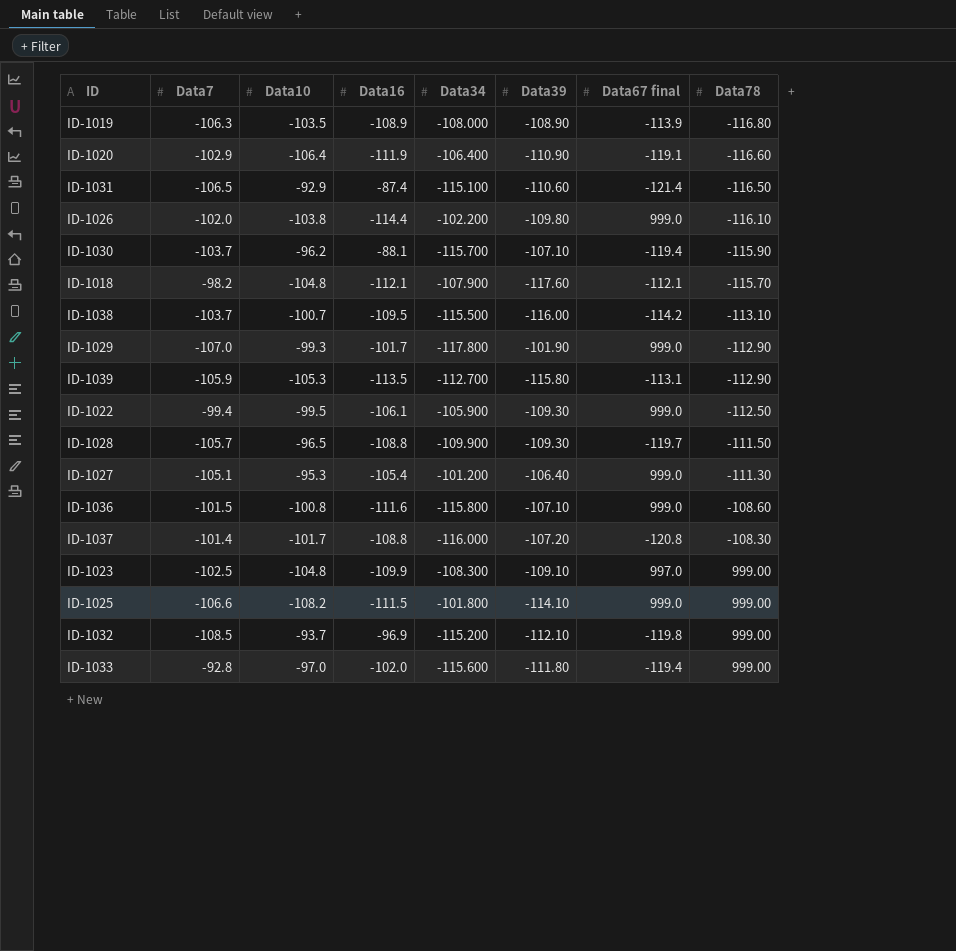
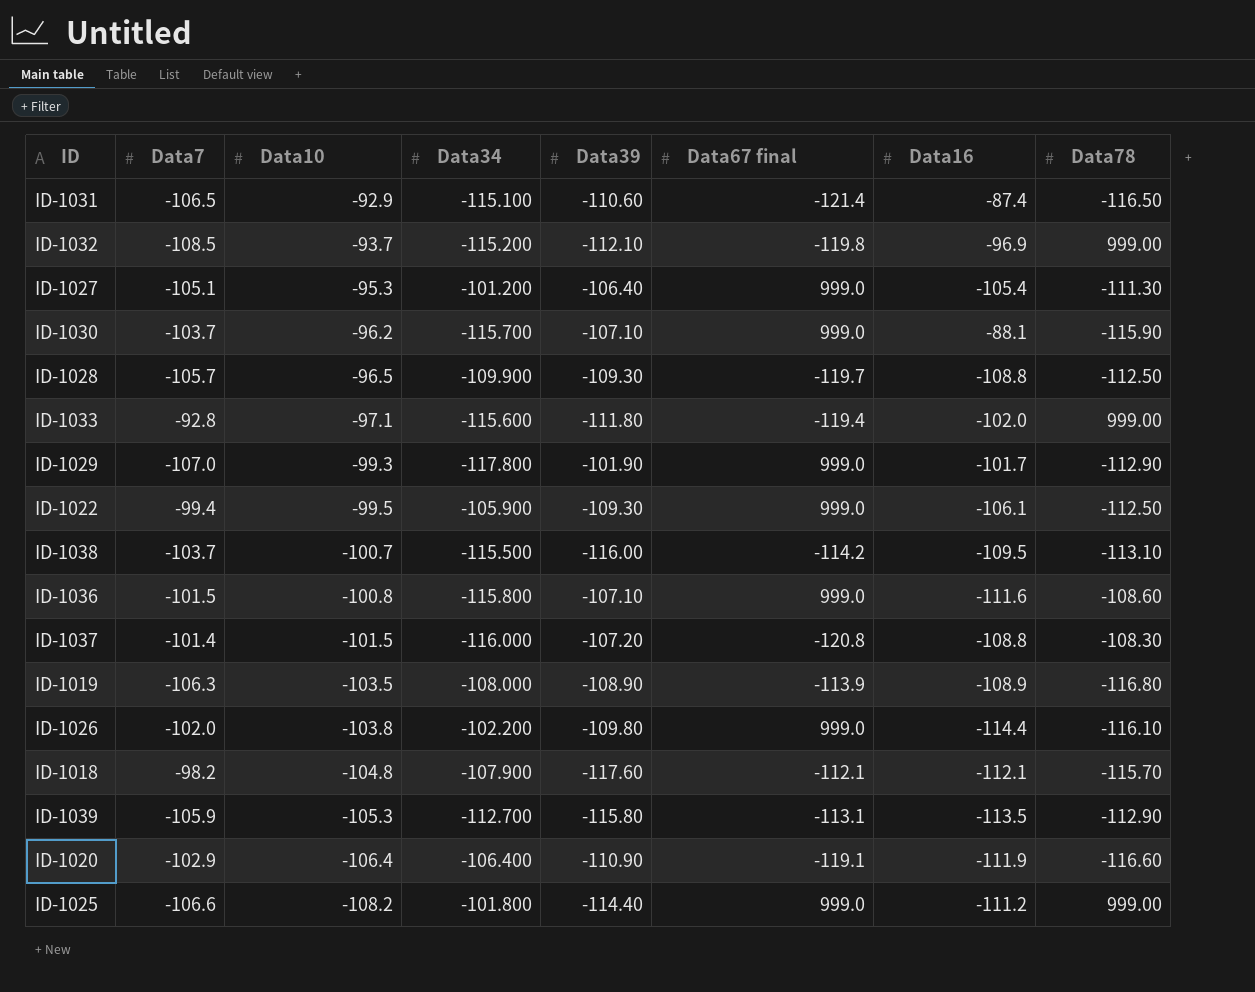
row order: Data78 ascending -> Data10 descending
column Data16 | position: 4 -> 7
row ID-1023: -102.5 | -104.8 | -109.9 | -108.300 | -109.10 | 997.0 | 999.00 -> none
ID-1030 | Data67 final: -119.4 -> 999.0
ID-1028 | Data78: -111.50 -> -112.50
ID-1033 | Data10: -97.0 -> -97.1
ID-1037 | Data10: -101.7 -> -101.5
ID-1025 | Data39: -114.10 -> -114.40
ID-1025 | Data16: -111.5 -> -111.2

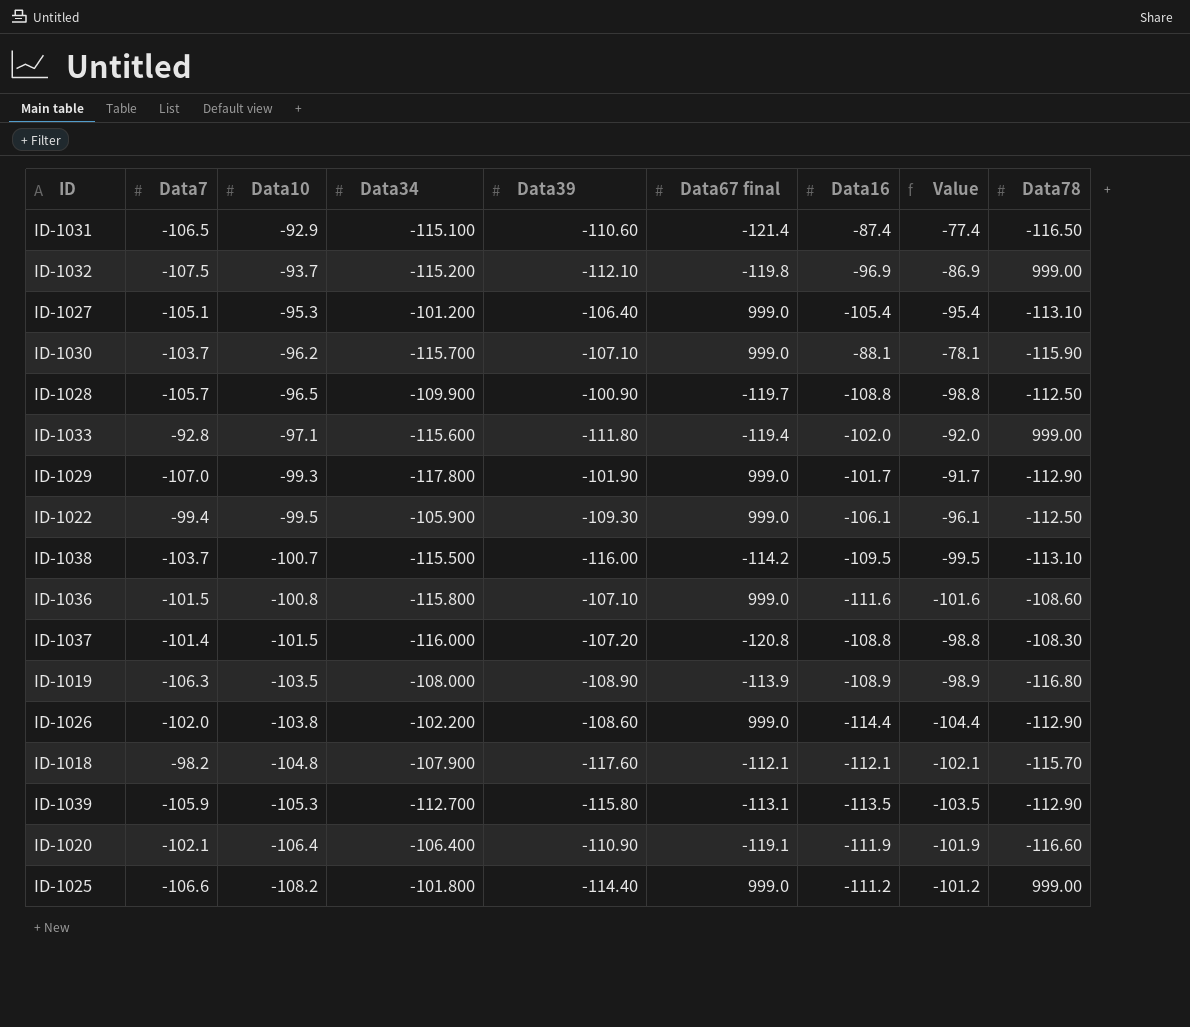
column Value | formula: none -> [Data16] + 10
ID-1032 | Data7: -108.5 -> -107.5
ID-1027 | Data78: -111.30 -> -113.10
ID-1028 | Data39: -109.30 -> -100.90
ID-1026 | Data39: -109.80 -> -108.60
ID-1026 | Data78: -116.10 -> -112.90
ID-1020 | Data7: -102.9 -> -102.1

